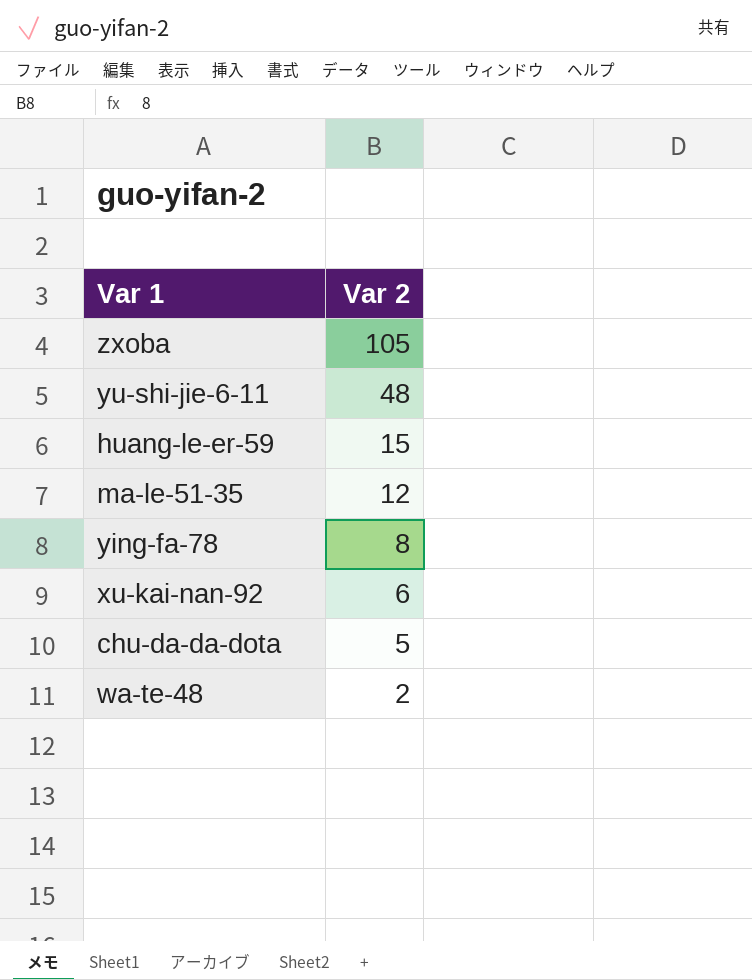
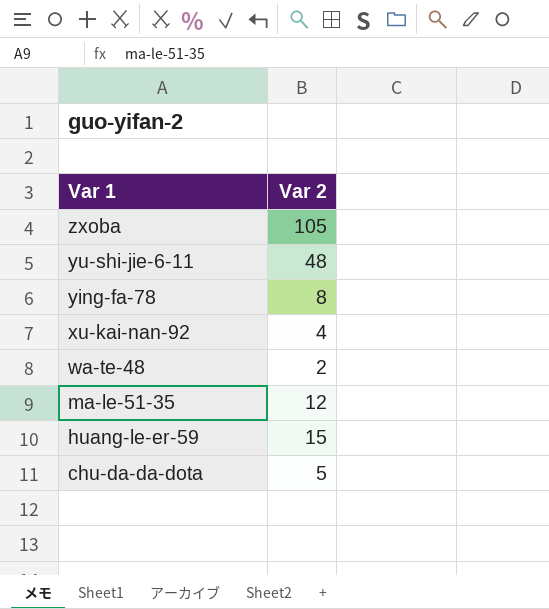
row order: Var 2 descending -> Var 1 descending
xu-kai-nan-92 | Var 2: 6 -> 4

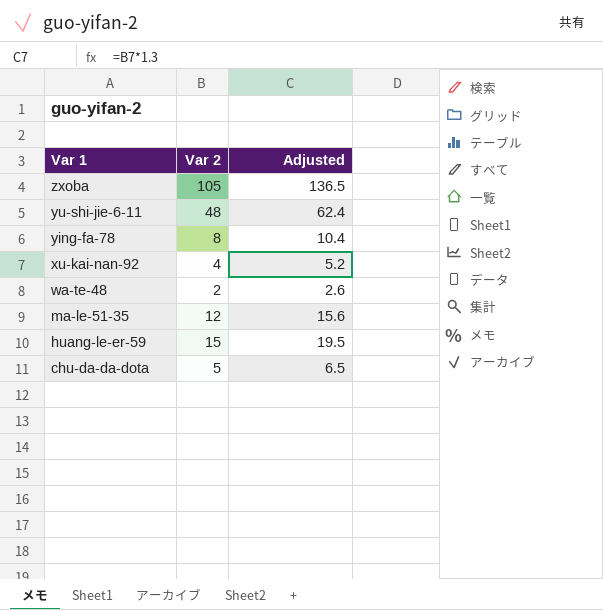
column Adjusted | formula: none -> [Var 2] * 1.3

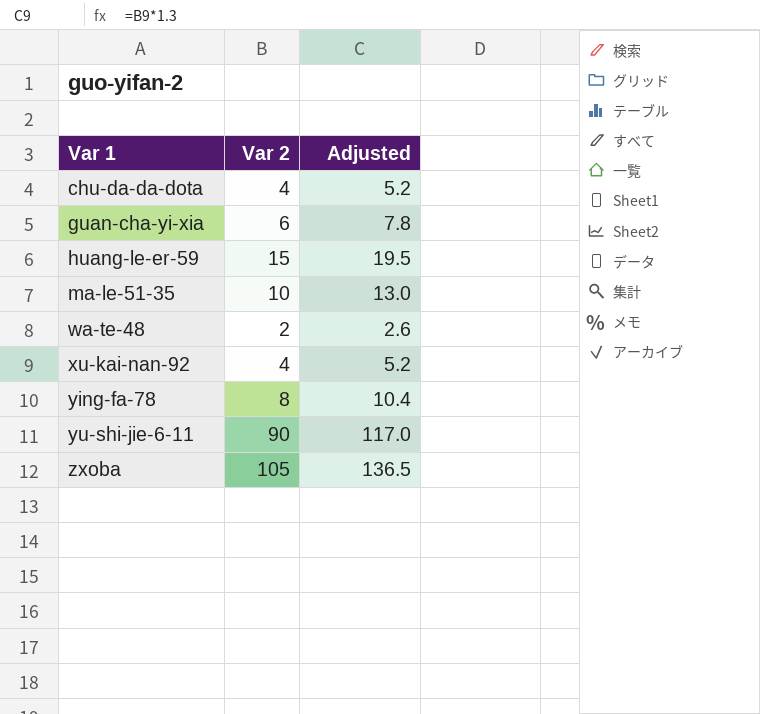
row order: Var 1 descending -> Var 1 ascending
chu-da-da-dota | Var 2: 5 -> 4
chu-da-da-dota | Adjusted: 6.5 -> 5.2
row guan-cha-yi-xia: none -> 6 | 7.8
ma-le-51-35 | Var 2: 12 -> 10
ma-le-51-35 | Adjusted: 15.6 -> 13.0
yu-shi-jie-6-11 | Var 2: 48 -> 90
yu-shi-jie-6-11 | Adjusted: 62.4 -> 117.0

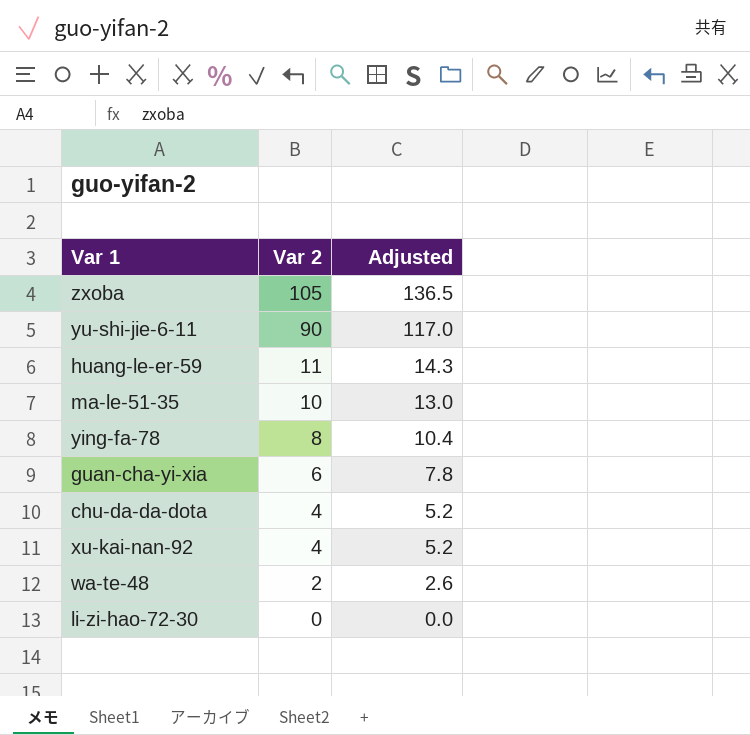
row order: Var 1 ascending -> Var 2 descending
huang-le-er-59 | Var 2: 15 -> 11
huang-le-er-59 | Adjusted: 19.5 -> 14.3
row li-zi-hao-72-30: none -> 0 | 0.0

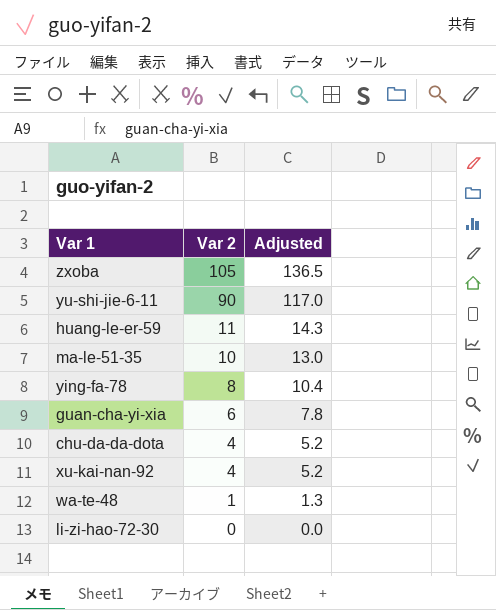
wa-te-48 | Var 2: 2 -> 1
wa-te-48 | Adjusted: 2.6 -> 1.3

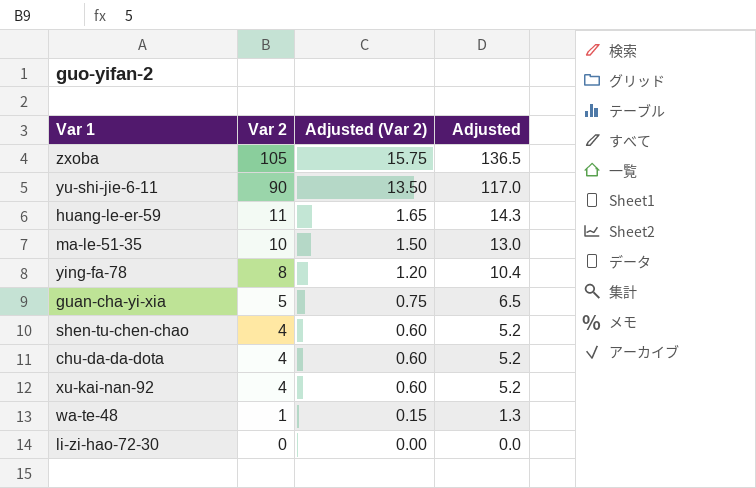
column Adjusted (Var 2) | formula: none -> [Var 2] * 0.15
guan-cha-yi-xia | Var 2: 6 -> 5
guan-cha-yi-xia | Adjusted: 7.8 -> 6.5
row shen-tu-chen-chao: none -> 4 | 0.60 | 5.2

